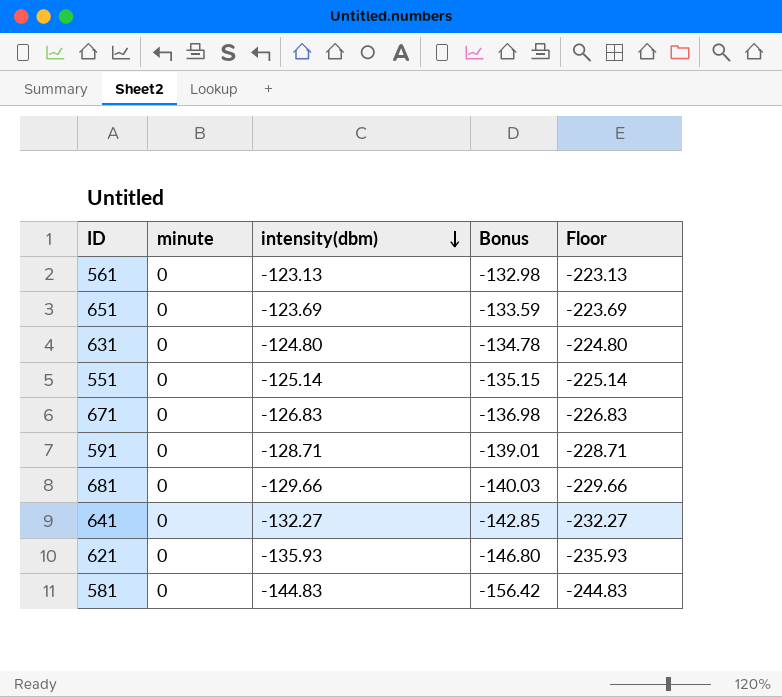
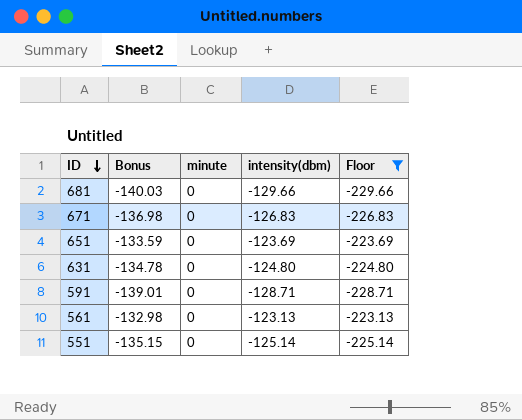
filter: none -> Floor >= -229.66
row order: intensity(dbm) descending -> ID descending
column Bonus | position: 4 -> 2

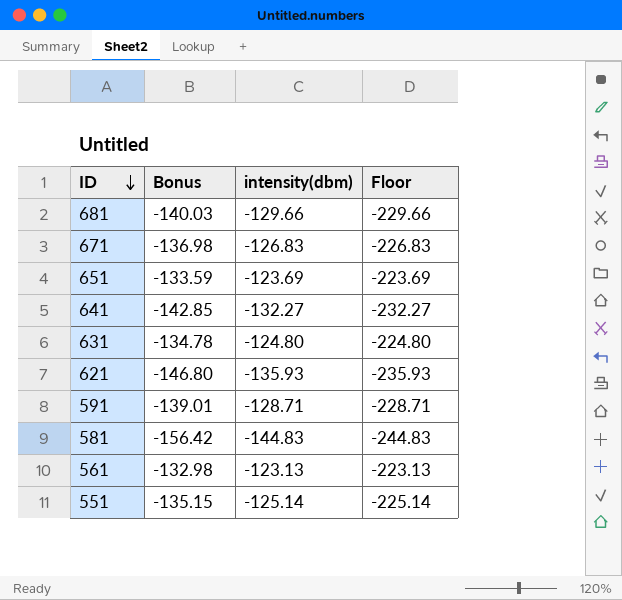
filter: Floor >= -229.66 -> none
column minute | position: 3 -> none

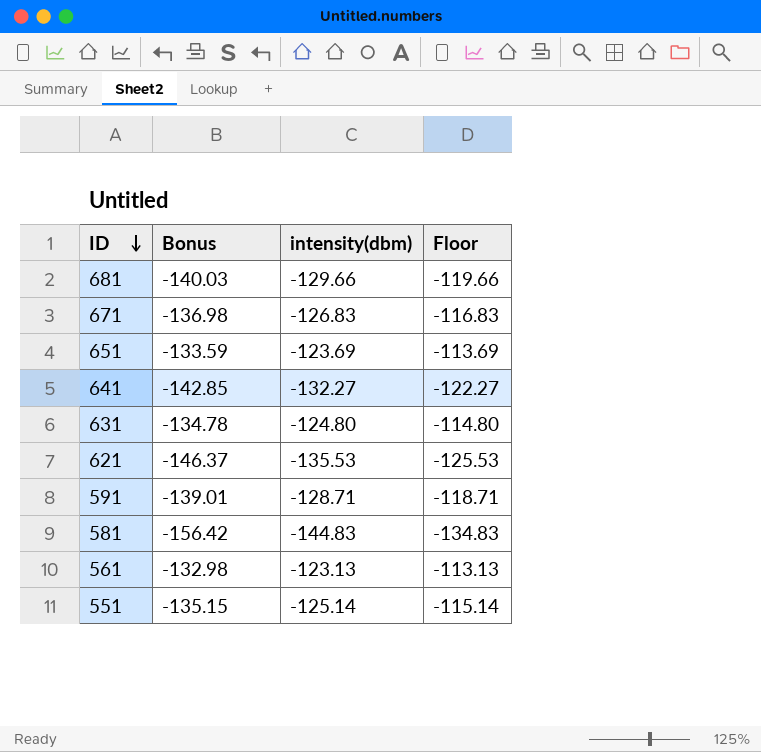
column Floor | formula: [intensity(dbm)] - 100 -> [intensity(dbm)] + 10
621 | Bonus: -146.80 -> -146.37
621 | intensity(dbm): -135.93 -> -135.53

